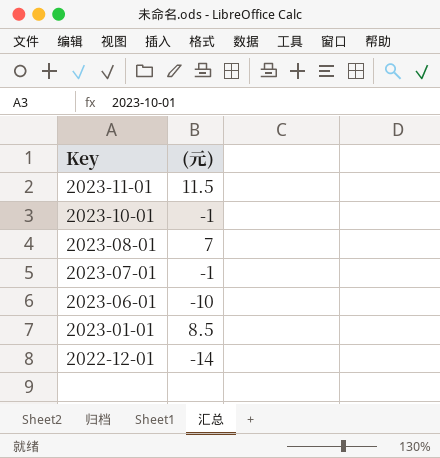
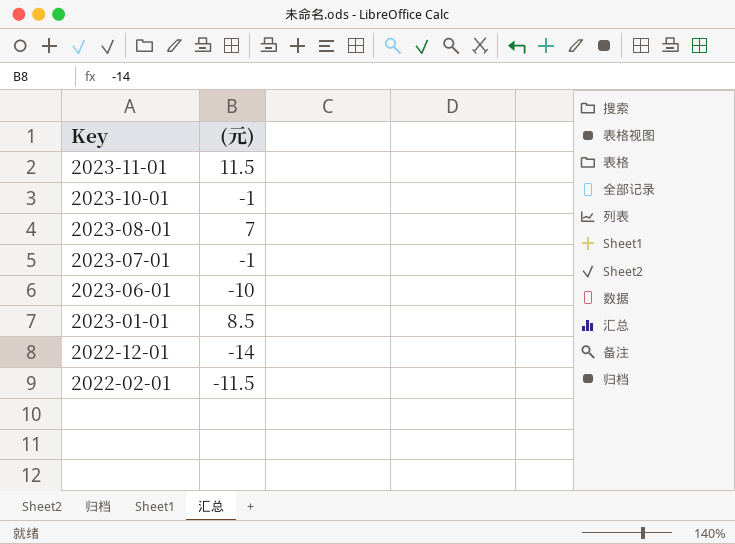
row 2022-02-01: none -> -11.5

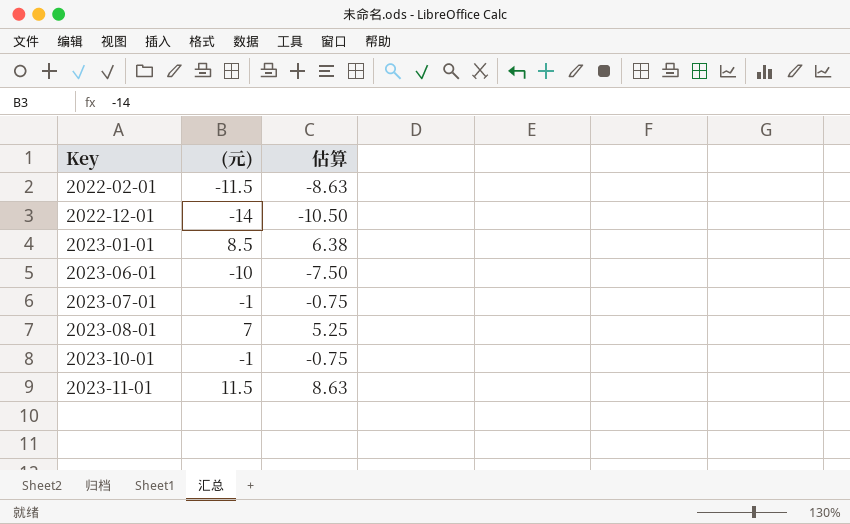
row order: Key descending -> Key ascending
column 估算 | formula: none -> [(元)] * 0.75

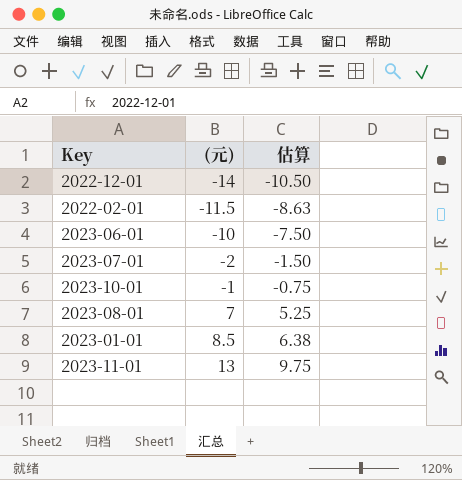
row order: Key ascending -> (元) ascending
2023-07-01 | (元): -1 -> -2
2023-07-01 | 估算: -0.75 -> -1.50
2023-11-01 | (元): 11.5 -> 13
2023-11-01 | 估算: 8.63 -> 9.75

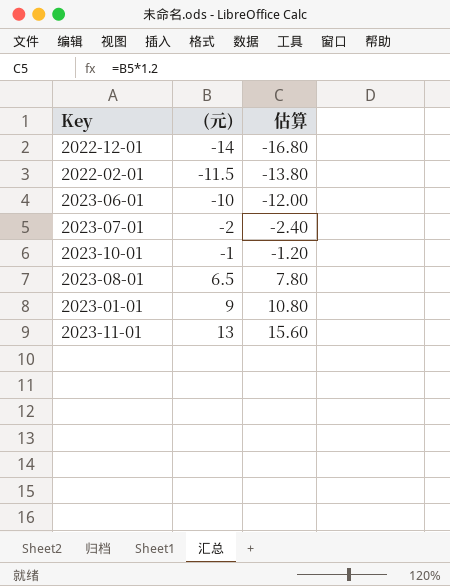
column 估算 | formula: [(元)] * 0.75 -> [(元)] * 1.2
2023-08-01 | (元): 7 -> 6.5
2023-01-01 | (元): 8.5 -> 9

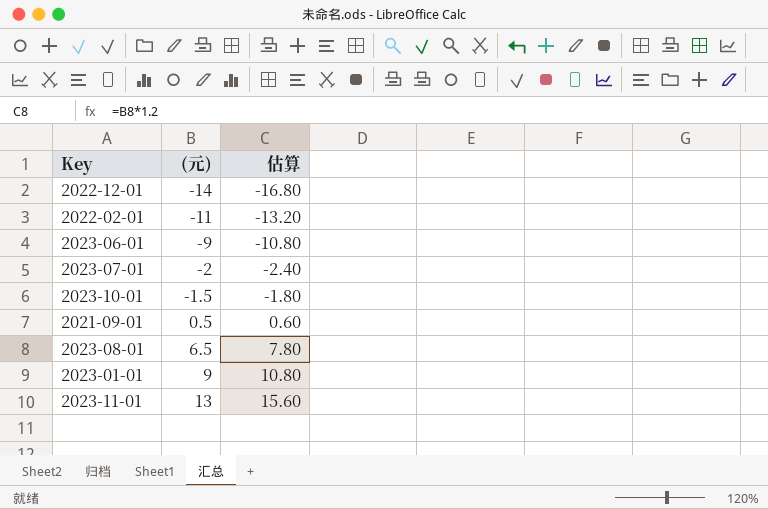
2022-02-01 | (元): -11.5 -> -11
2022-02-01 | 估算: -13.80 -> -13.20
2023-06-01 | (元): -10 -> -9
2023-06-01 | 估算: -12.00 -> -10.80
2023-10-01 | (元): -1 -> -1.5
2023-10-01 | 估算: -1.20 -> -1.80
row 2021-09-01: none -> 0.5 | 0.60

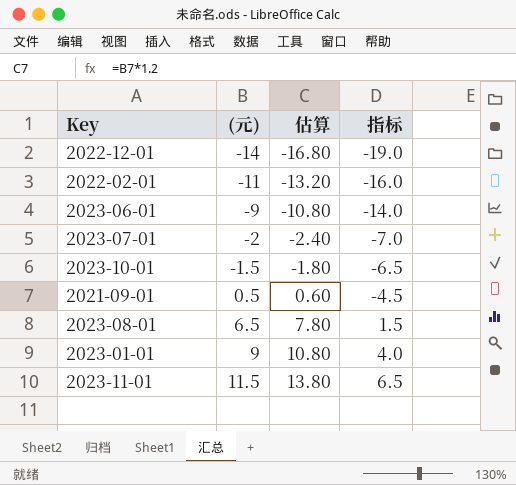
column 指标 | formula: none -> [(元)] - 5
2023-11-01 | (元): 13 -> 11.5
2023-11-01 | 估算: 15.60 -> 13.80

